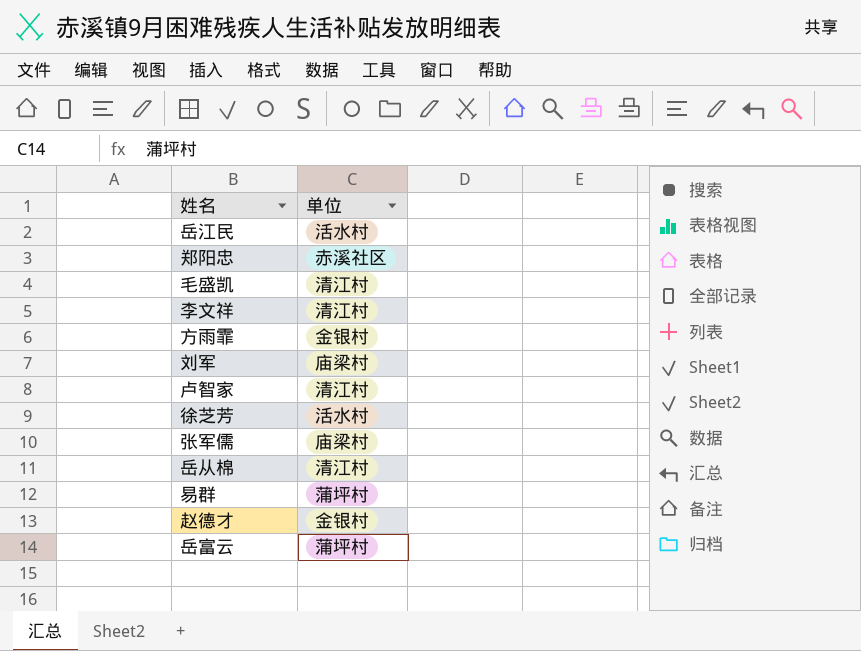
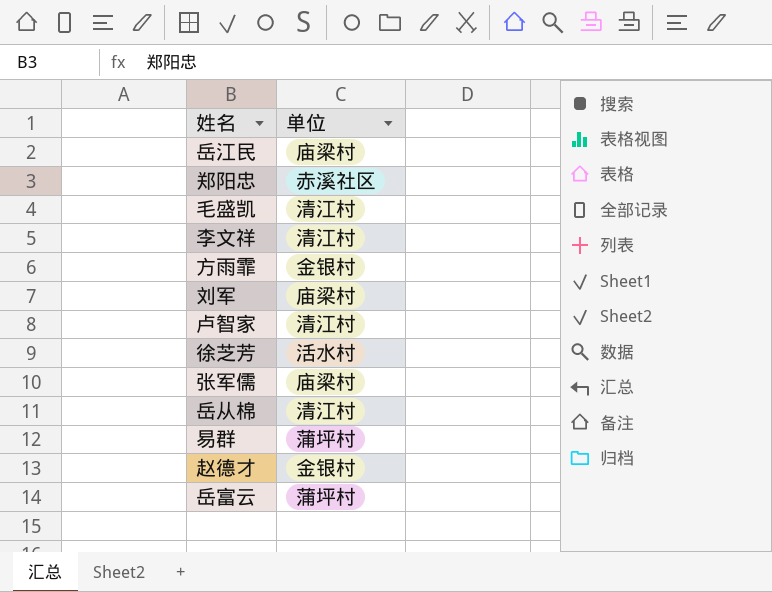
岳江民 | 单位: 活水村 -> 庙梁村

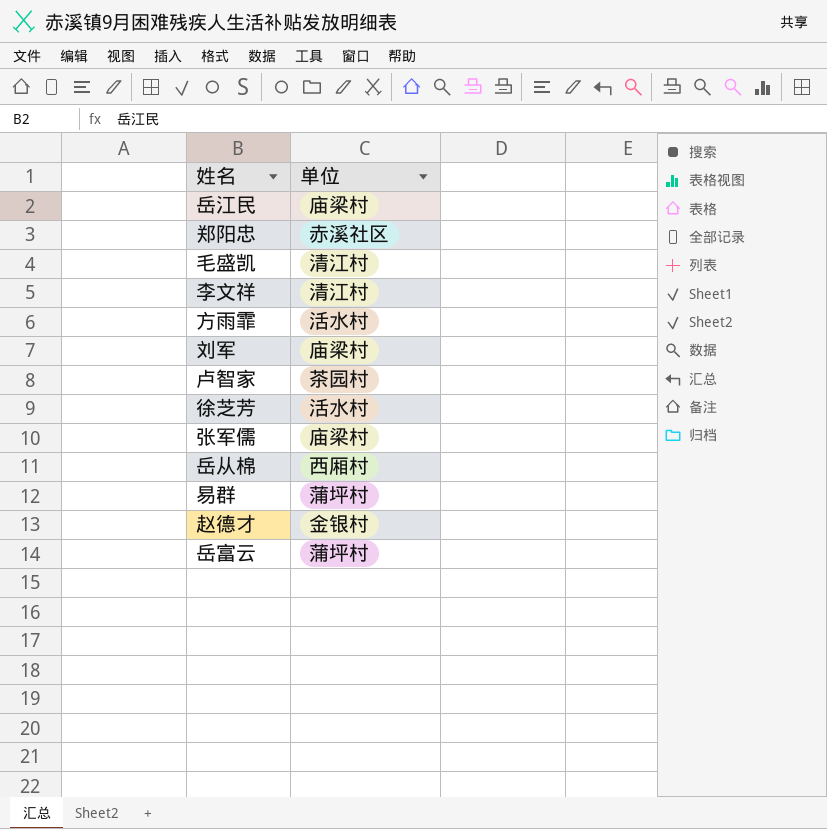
方雨霏 | 单位: 金银村 -> 活水村
卢智家 | 单位: 清江村 -> 茶园村
岳从棉 | 单位: 清江村 -> 西厢村

